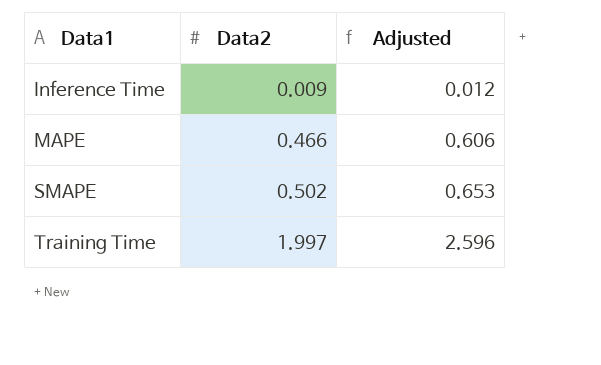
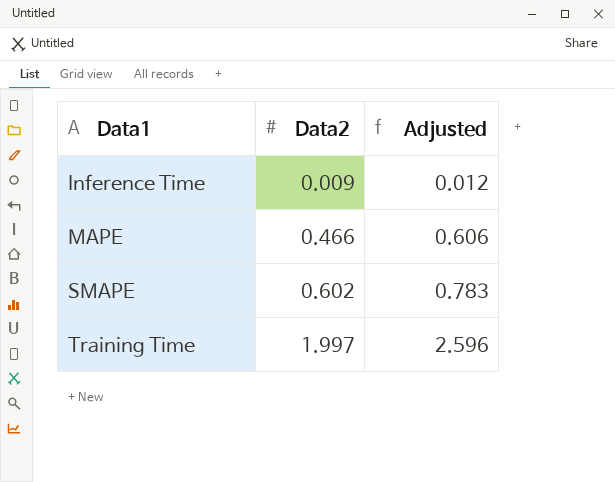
SMAPE | Data2: 0.502 -> 0.602
SMAPE | Adjusted: 0.653 -> 0.783

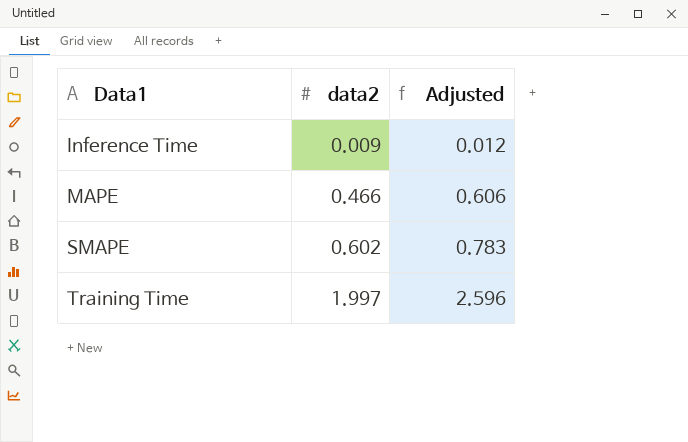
column name: Data2 -> data2

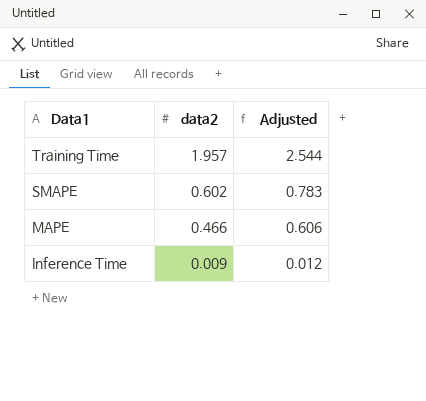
row order: Data1 ascending -> Data1 descending
Training Time | data2: 1.997 -> 1.957
Training Time | Adjusted: 2.596 -> 2.544

